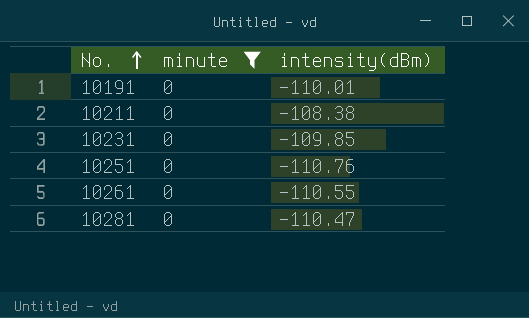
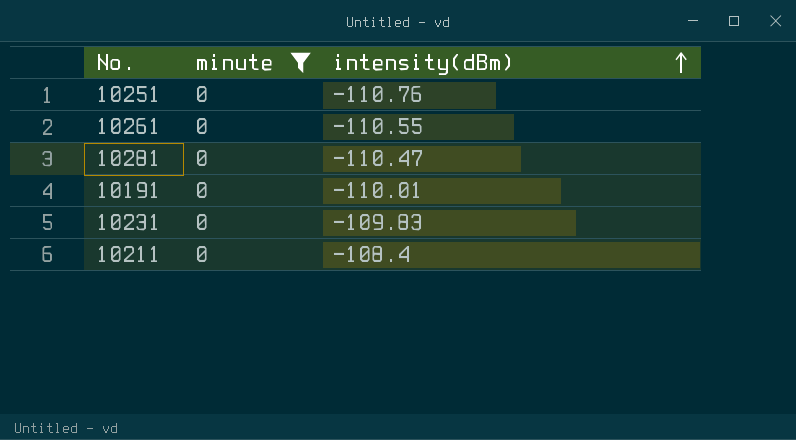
row order: No. ascending -> intensity(dBm) ascending
10231 | intensity(dBm): -109.85 -> -109.83
10211 | intensity(dBm): -108.38 -> -108.4

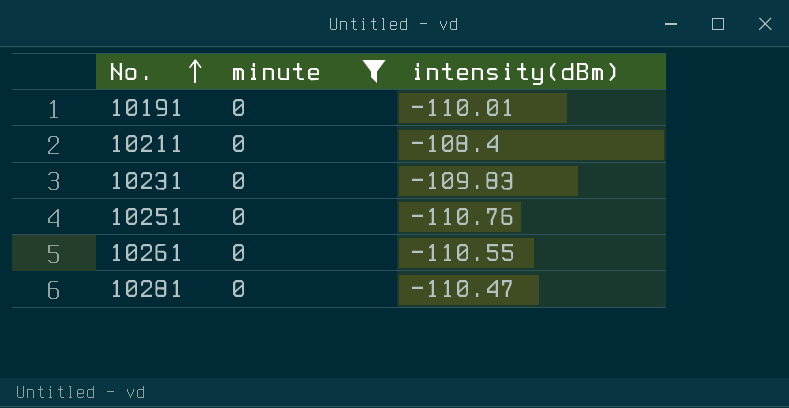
row order: intensity(dBm) ascending -> No. ascending

